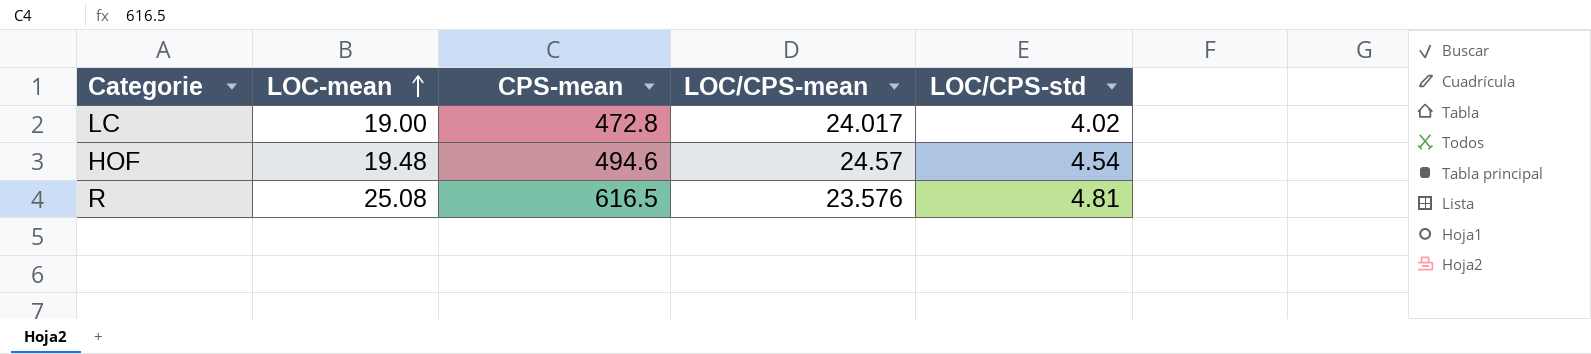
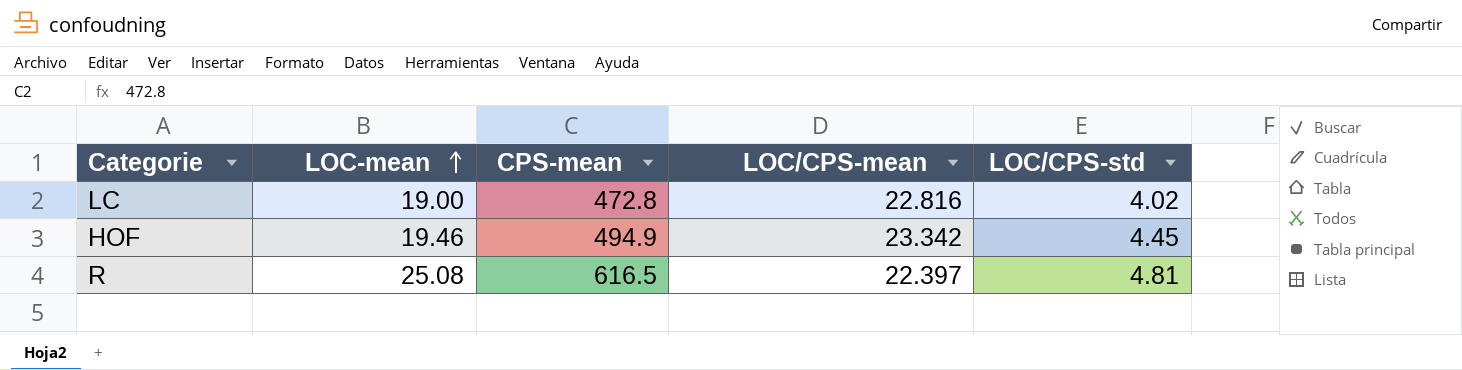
LC | LOC/CPS-mean: 24.017 -> 22.816
HOF | LOC-mean: 19.48 -> 19.46
HOF | CPS-mean: 494.6 -> 494.9
HOF | LOC/CPS-mean: 24.57 -> 23.342
HOF | LOC/CPS-std: 4.54 -> 4.45
R | LOC/CPS-mean: 23.576 -> 22.397

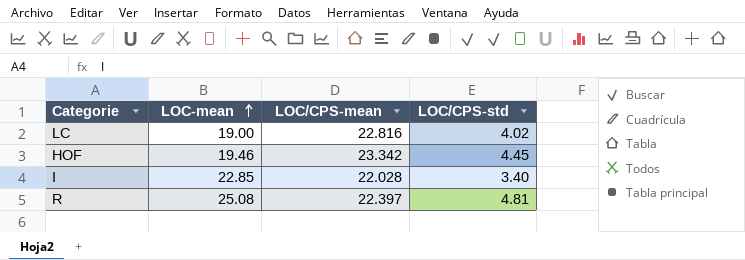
column CPS-mean | position: 3 -> none
row I: none -> 22.85 | 22.028 | 3.40

